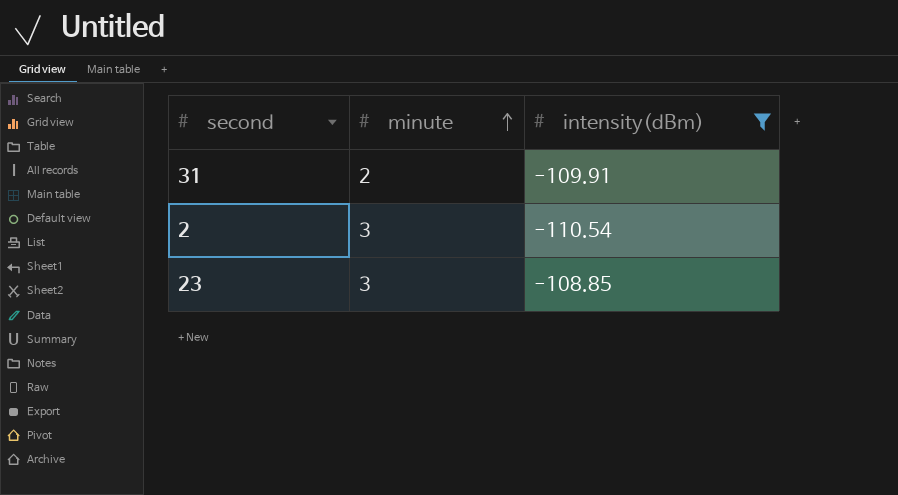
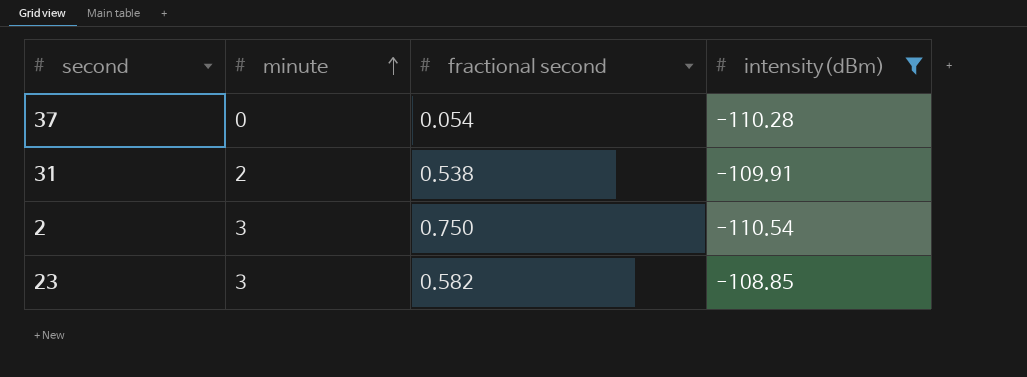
column fractional second | position: none -> 3
row 37: none -> 0 | 0.054 | -110.28

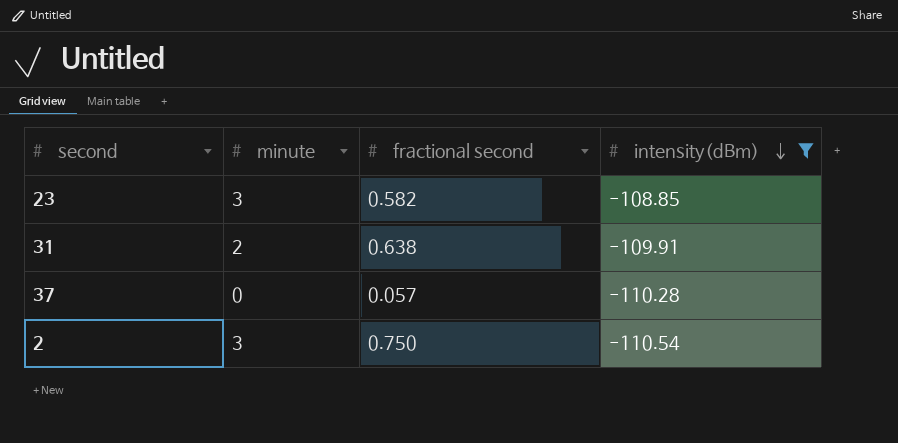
row order: minute ascending -> intensity(dBm) descending
31 | fractional second: 0.538 -> 0.638
37 | fractional second: 0.054 -> 0.057

